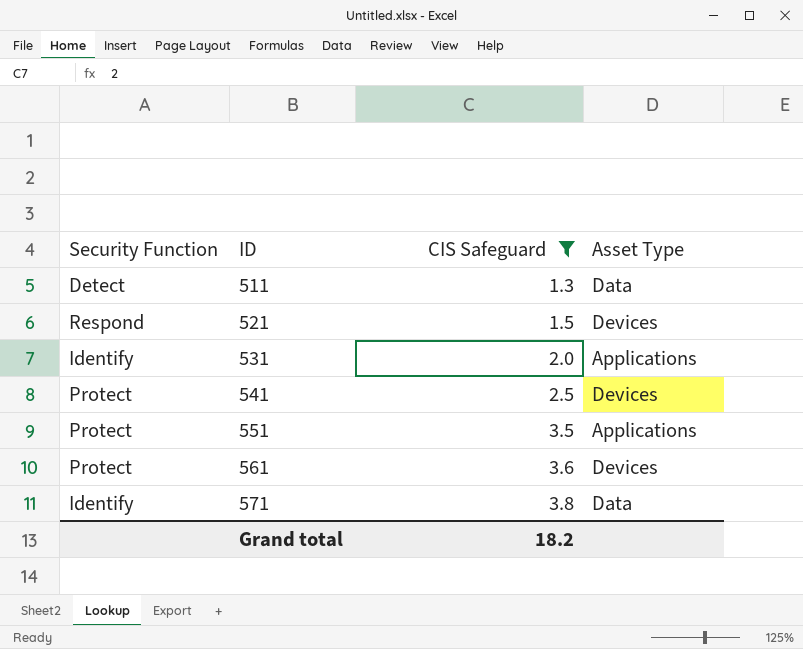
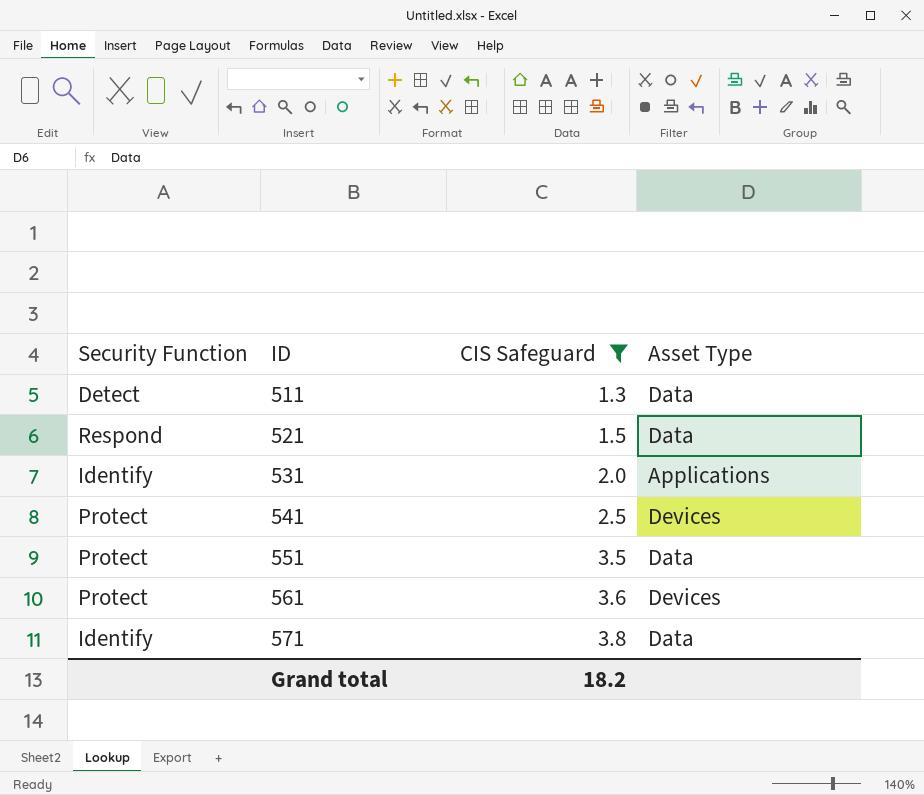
521 | Asset Type: Devices -> Data
551 | Asset Type: Applications -> Data

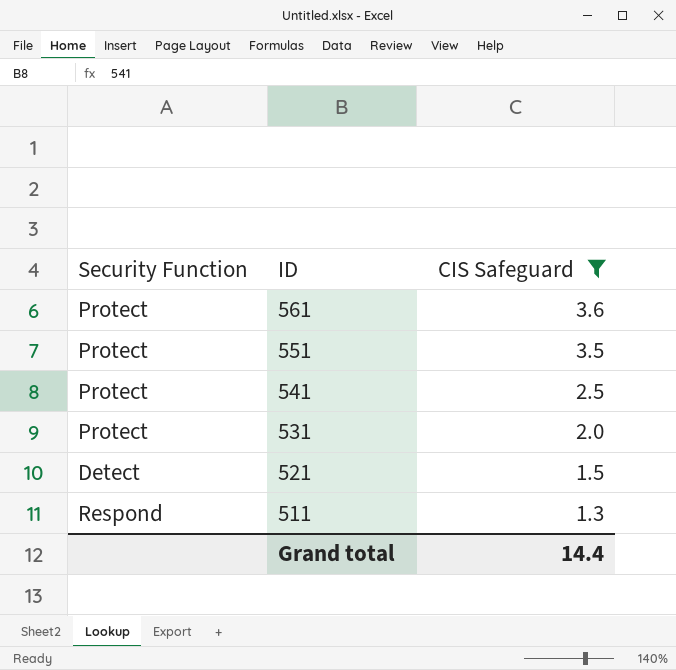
row order: ID ascending -> ID descending
column Asset Type | position: 4 -> none
row 571: Identify | 3.8 | Data -> none
531 | Security Function: Identify -> Protect
521 | Security Function: Respond -> Detect
511 | Security Function: Detect -> Respond
Grand total | CIS Safeguard: 18.2 -> 14.4

